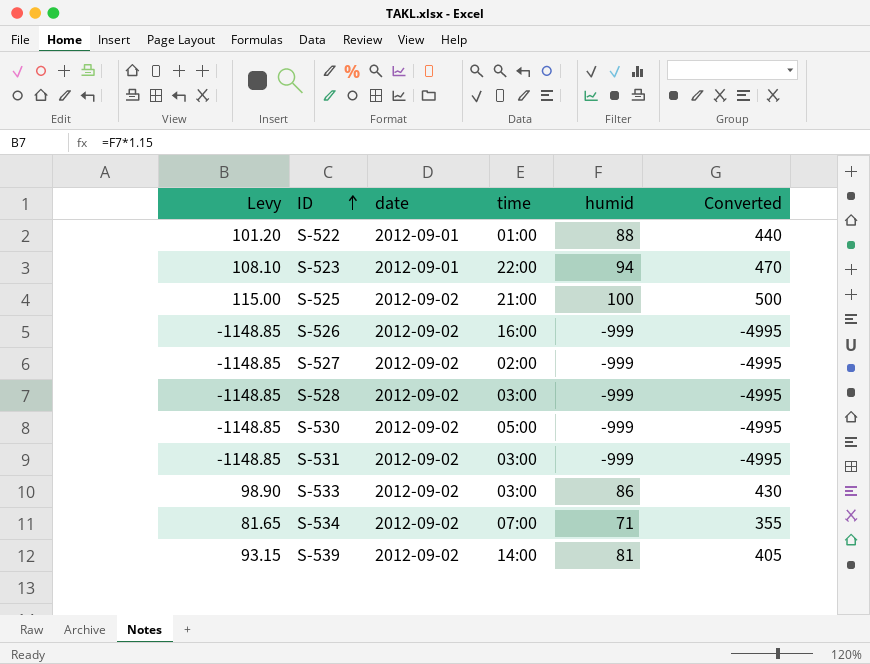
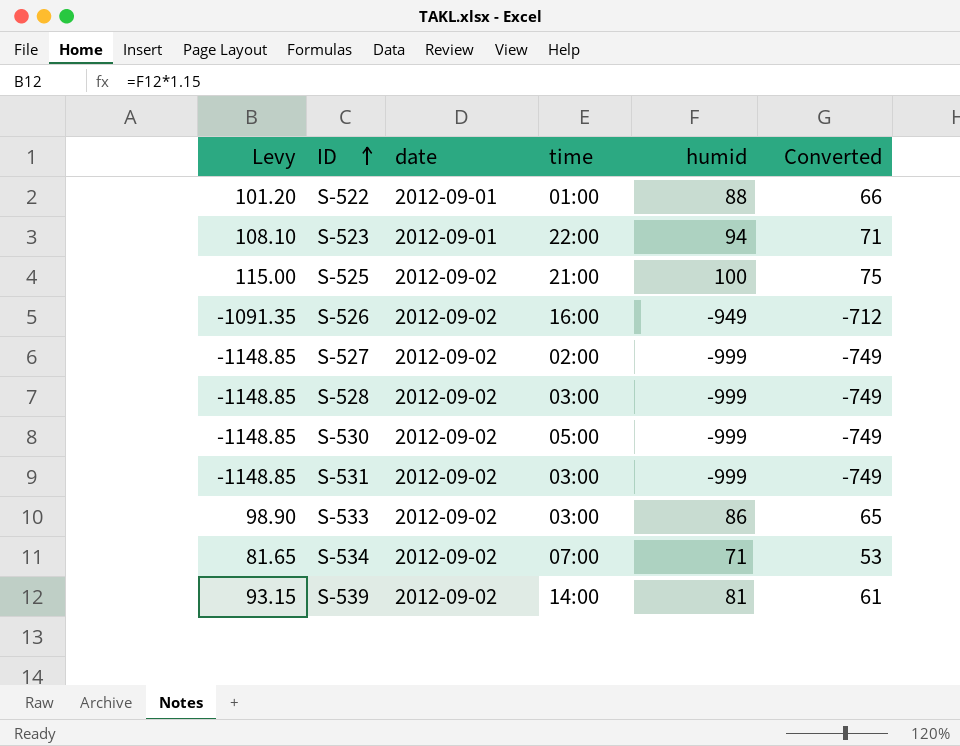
column Converted | formula: [humid] * 5 -> [humid] * 0.75
S-526 | Levy: -1148.85 -> -1091.35
S-526 | humid: -999 -> -949

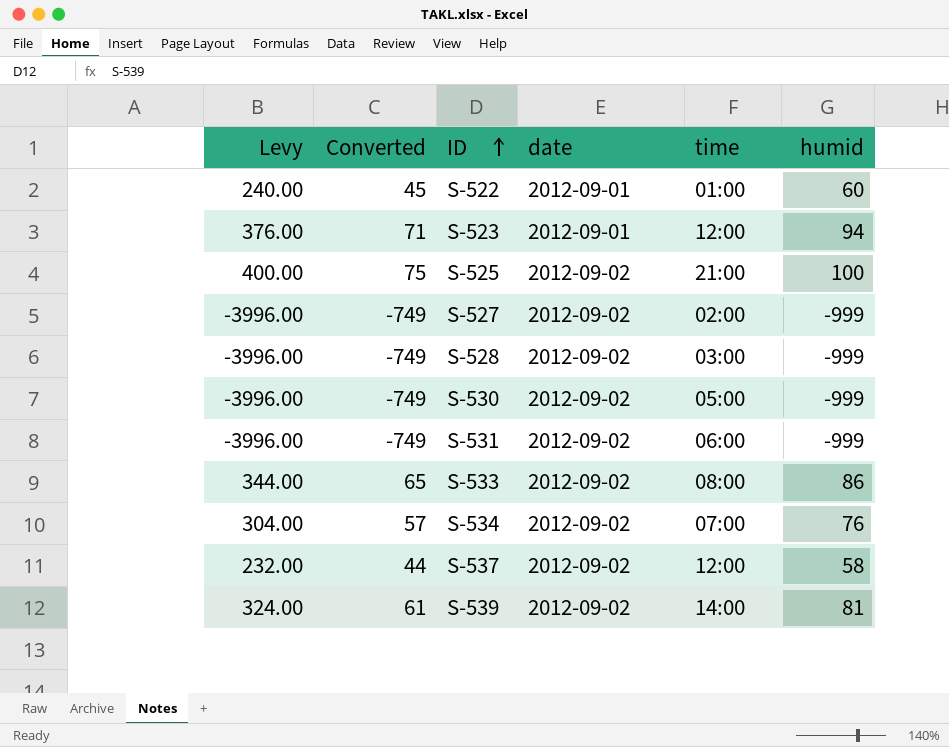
column Levy | formula: [humid] * 1.15 -> [humid] * 4
column Converted | position: 6 -> 2
row S-526: -1091.35 | 2012-09-02 | 16:00 | -949 | -712 -> none
S-522 | Converted: 66 -> 45
S-522 | humid: 88 -> 60
S-523 | time: 22:00 -> 12:00
S-531 | time: 03:00 -> 06:00
S-533 | time: 03:00 -> 08:00
S-534 | Converted: 53 -> 57
S-534 | humid: 71 -> 76
row S-537: none -> 232.00 | 44 | 2012-09-02 | 12:00 | 58

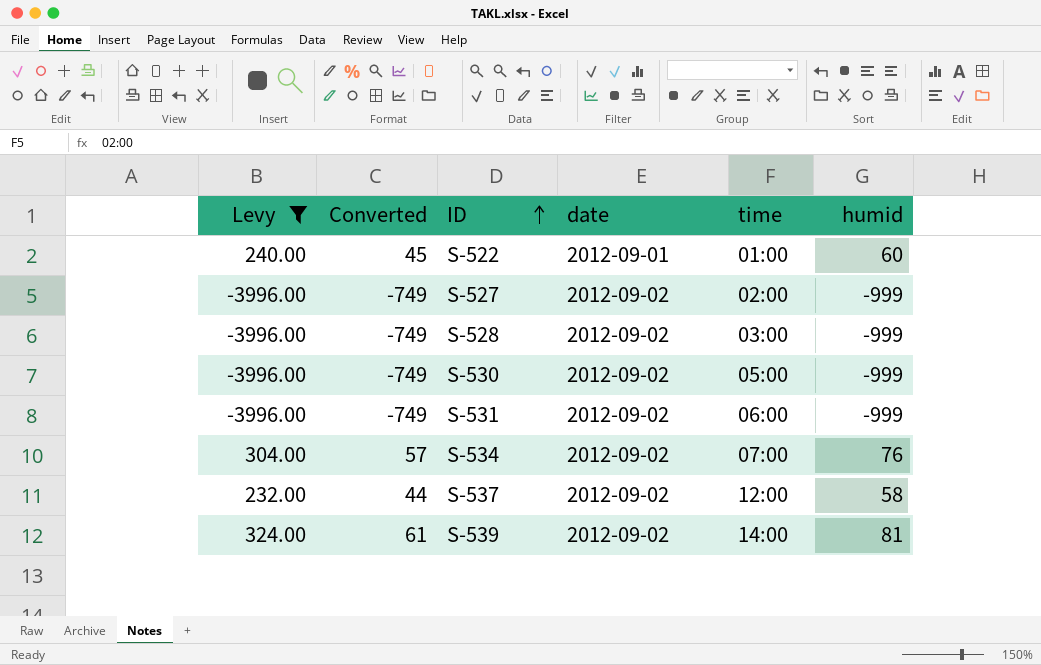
filter: none -> Levy <= 324.00

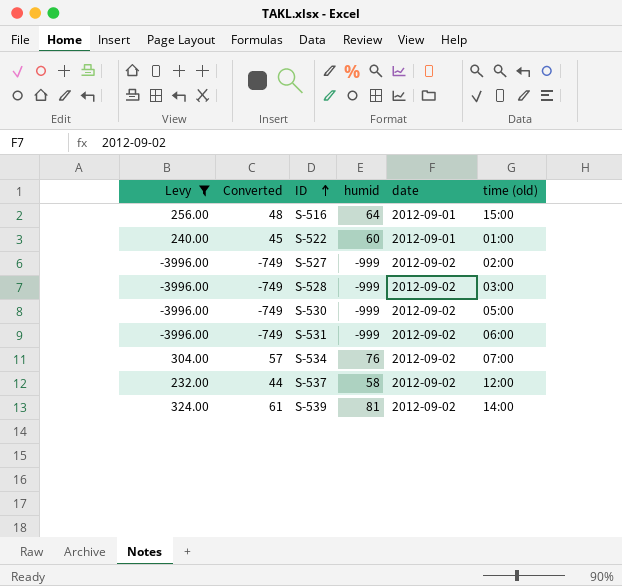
column humid | position: 6 -> 4
column name: time -> time (old)
row S-516: none -> 256.00 | 48 | 64 | 2012-09-01 | 15:00

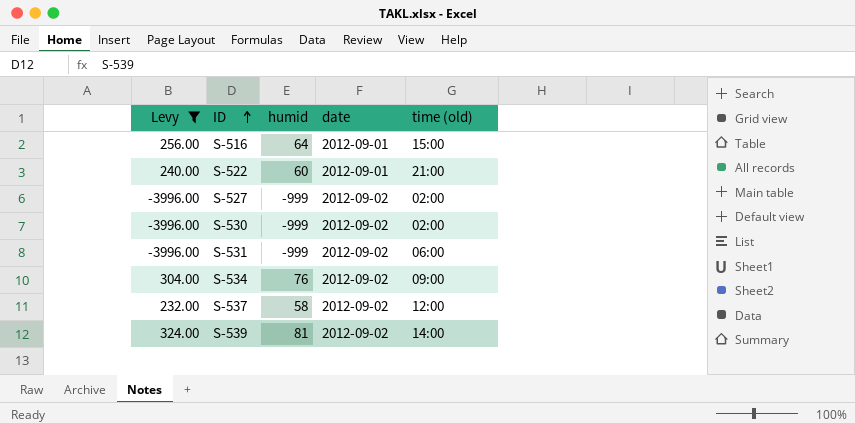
column Converted | formula: [humid] * 0.75 -> none
row S-528: -3996.00 | -749 | -999 | 2012-09-02 | 03:00 -> none
S-522 | time (old): 01:00 -> 21:00
S-530 | time (old): 05:00 -> 02:00
S-534 | time (old): 07:00 -> 09:00

